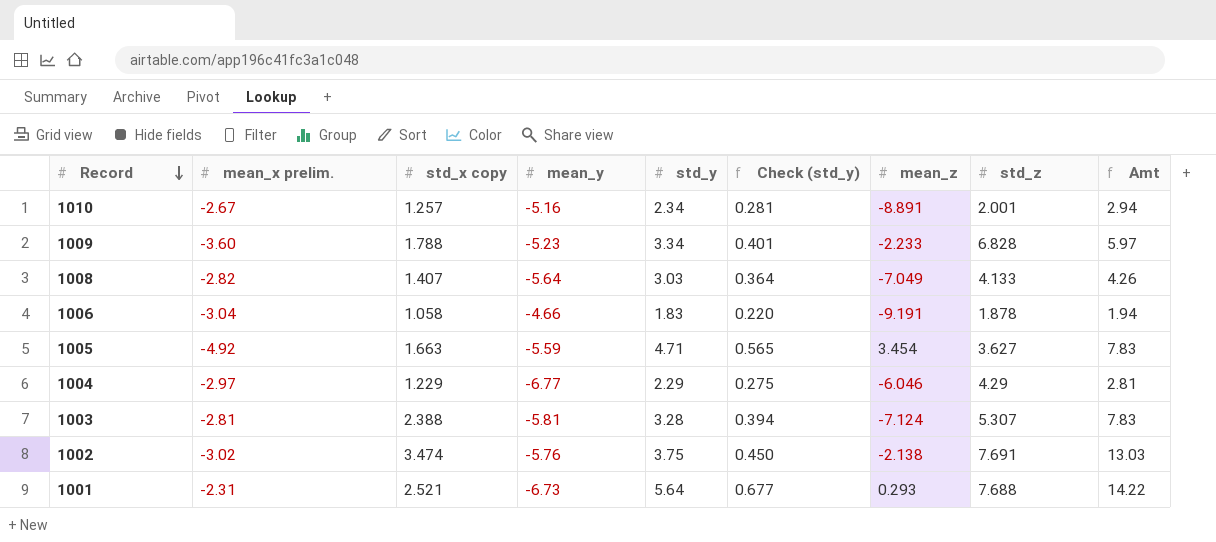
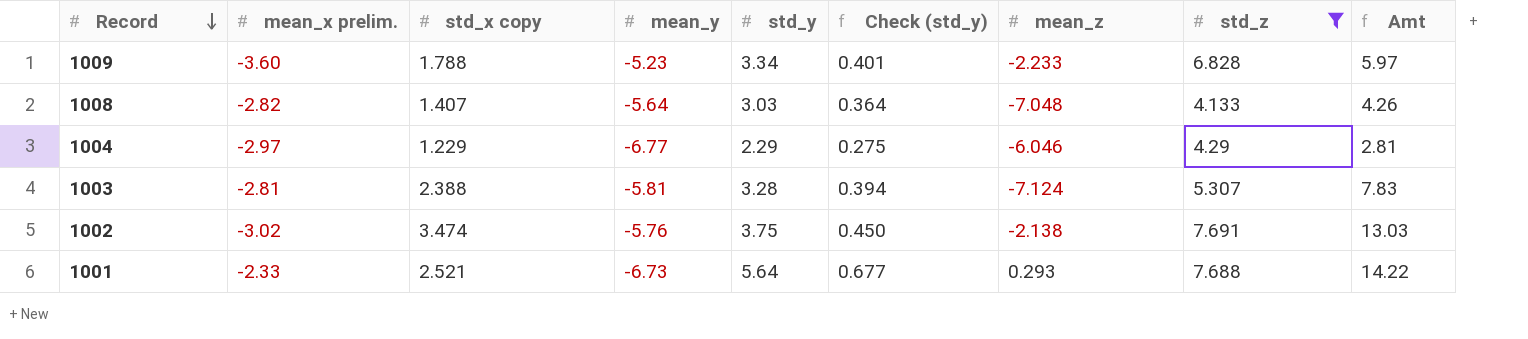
filter: none -> std_z >= 4.133
1008 | mean_z: -7.049 -> -7.048
1001 | mean_x prelim.: -2.31 -> -2.33

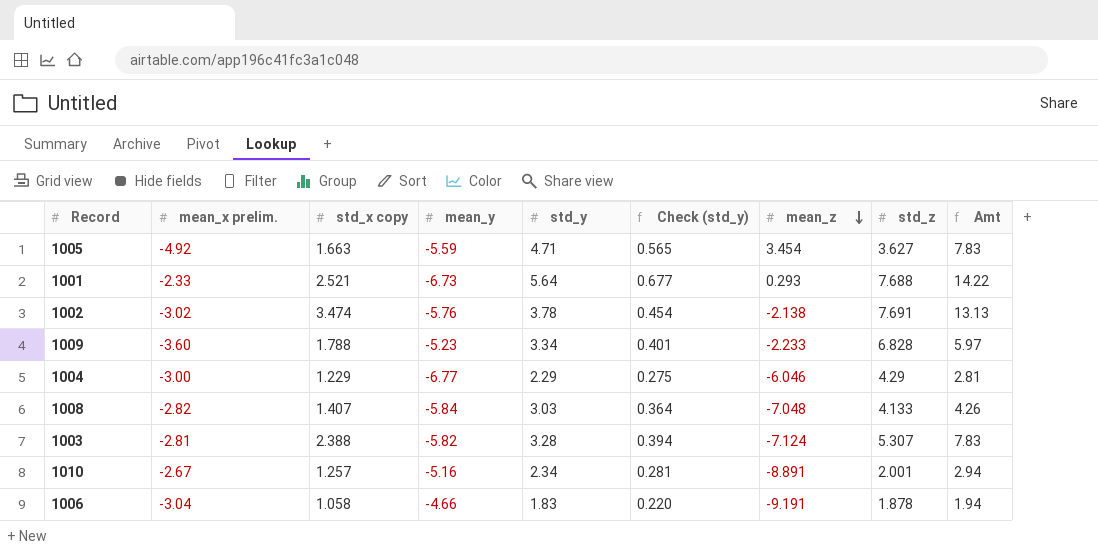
filter: std_z >= 4.133 -> none
row order: Record descending -> mean_z descending
1002 | std_y: 3.75 -> 3.78
1002 | Check (std_y): 0.450 -> 0.454
1002 | Amt: 13.03 -> 13.13
1004 | mean_x prelim.: -2.97 -> -3.00
1008 | mean_y: -5.64 -> -5.84
1003 | mean_y: -5.81 -> -5.82

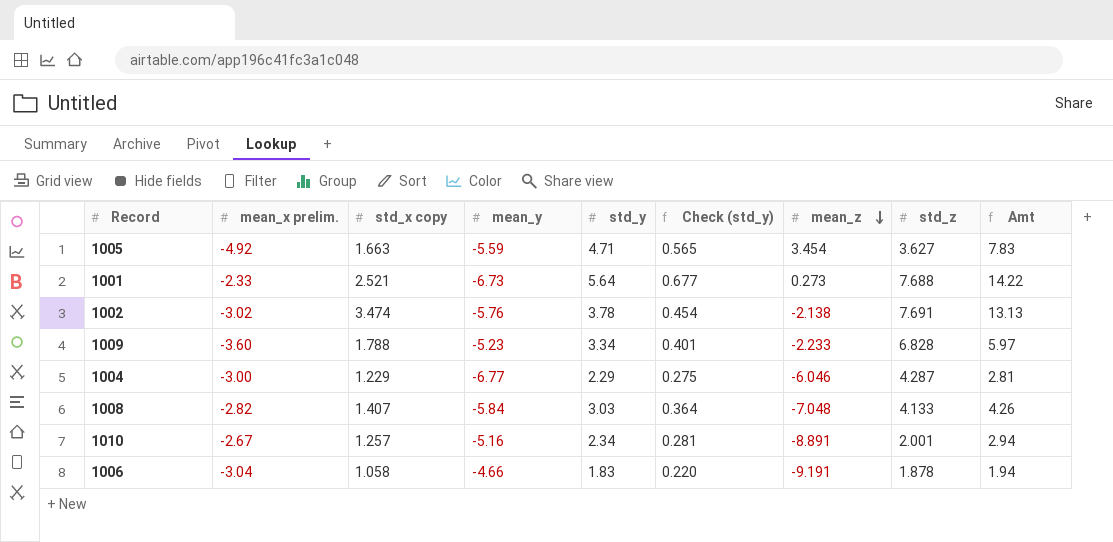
row 1003: -2.81 | 2.388 | -5.82 | 3.28 | 0.394 | -7.124 | 5.307 | 7.83 -> none
1001 | mean_z: 0.293 -> 0.273
1004 | std_z: 4.29 -> 4.287

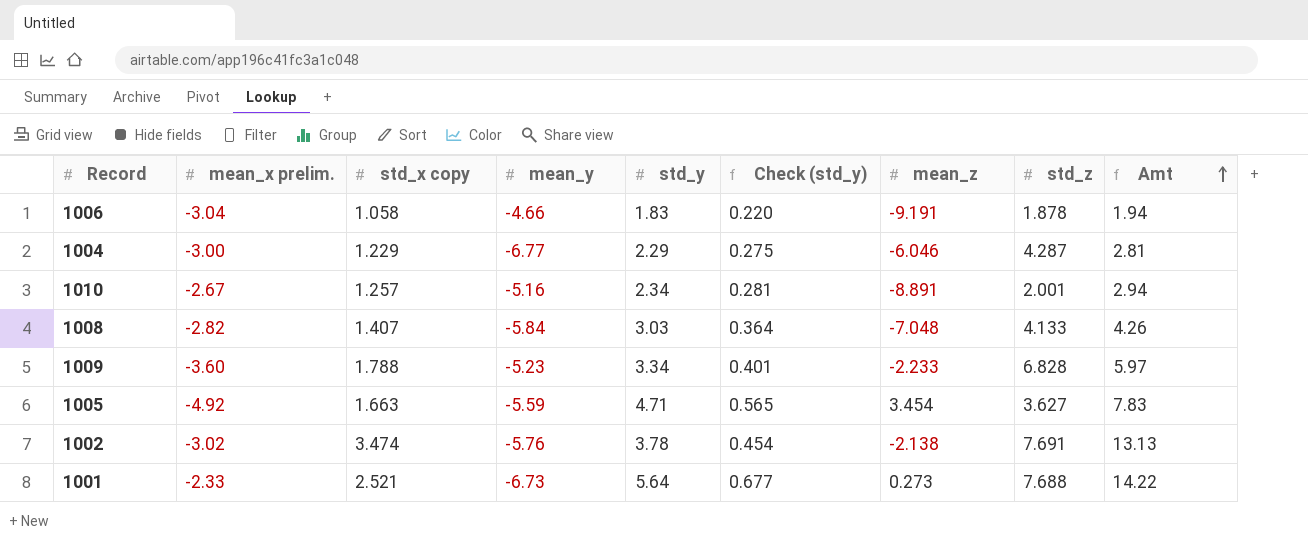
row order: mean_z descending -> Amt ascending

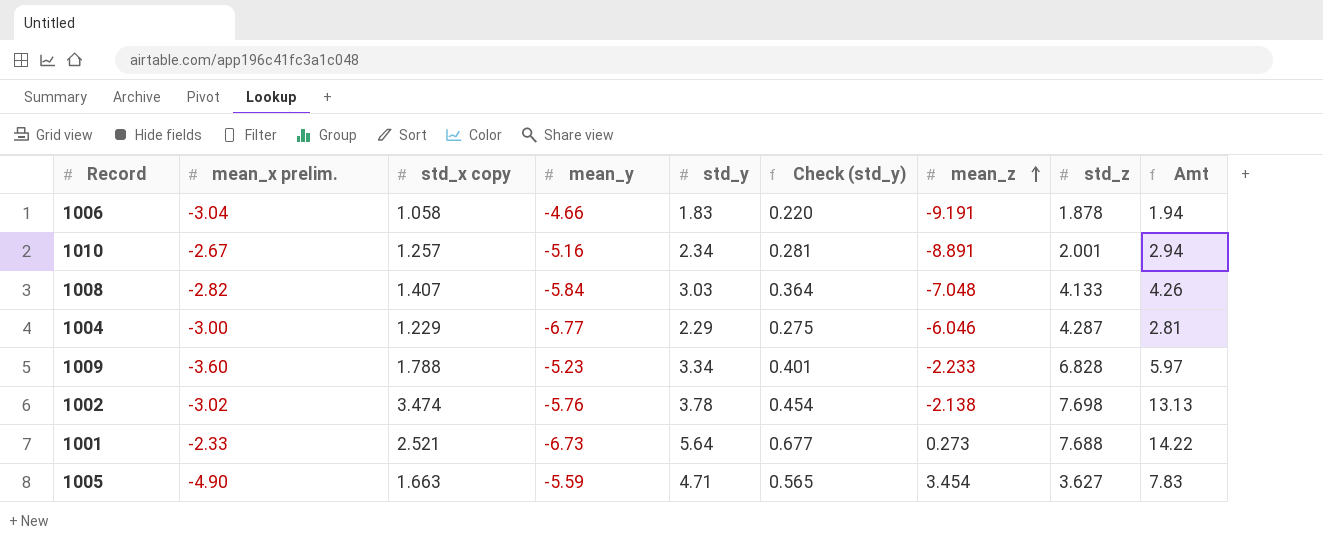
row order: Amt ascending -> mean_z ascending
1002 | std_z: 7.691 -> 7.698
1005 | mean_x prelim.: -4.92 -> -4.90

